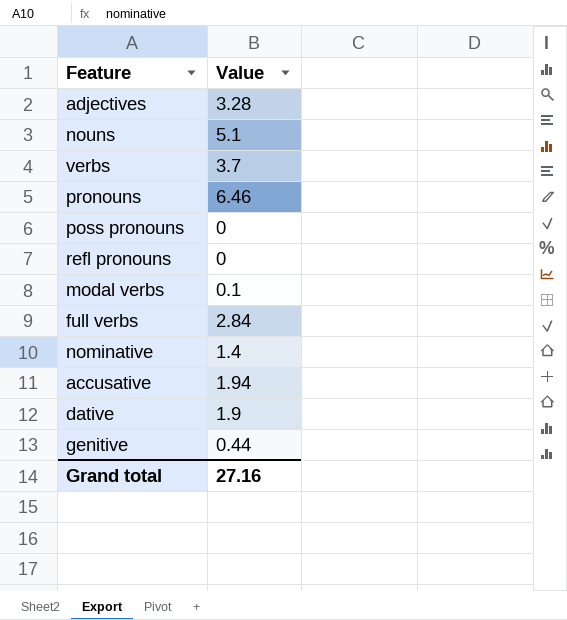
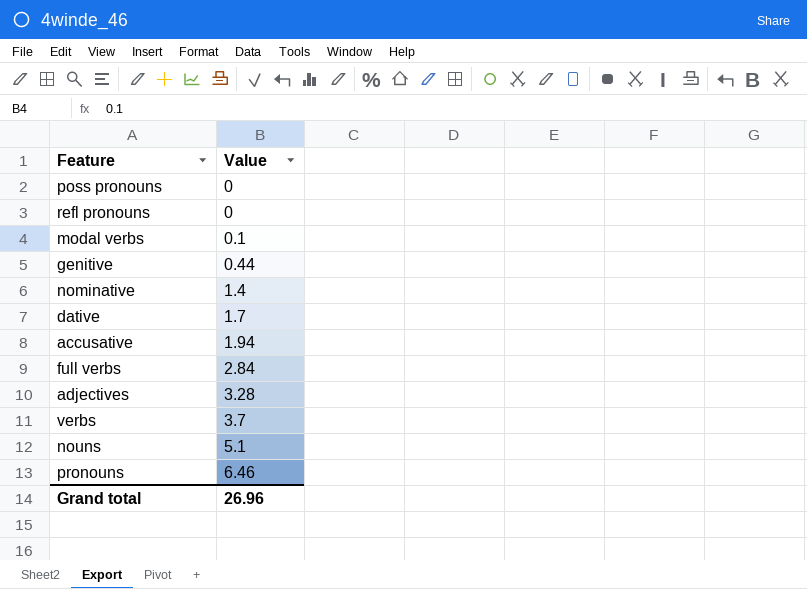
row order: none -> Value ascending
dative | Value: 1.9 -> 1.7
Grand total | Value: 27.16 -> 26.96

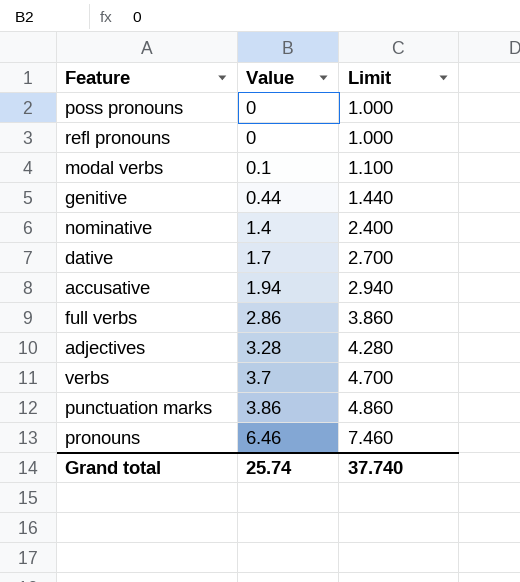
column Limit | formula: none -> [Value] + 1
row nouns: 5.1 -> none
full verbs | Value: 2.84 -> 2.86
row punctuation marks: none -> 3.86 | 4.860
Grand total | Value: 26.96 -> 25.74

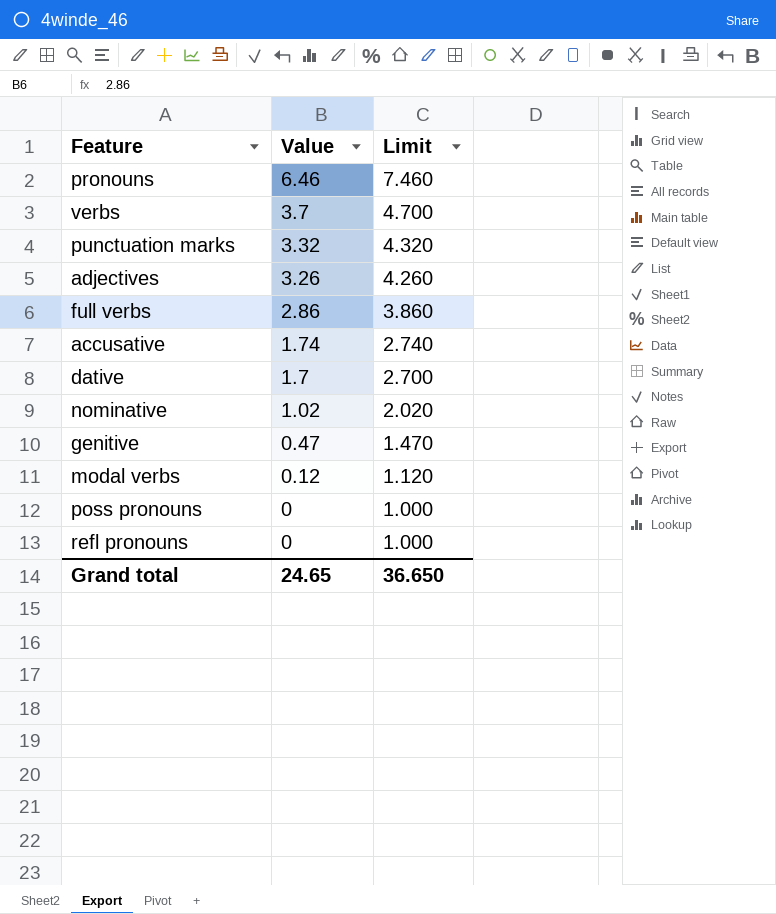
row order: Value ascending -> Value descending
punctuation marks | Value: 3.86 -> 3.32
punctuation marks | Limit: 4.860 -> 4.320
adjectives | Value: 3.28 -> 3.26
adjectives | Limit: 4.280 -> 4.260
accusative | Value: 1.94 -> 1.74
accusative | Limit: 2.940 -> 2.740
nominative | Value: 1.4 -> 1.02
nominative | Limit: 2.400 -> 2.020
genitive | Value: 0.44 -> 0.47
genitive | Limit: 1.440 -> 1.470
modal verbs | Value: 0.1 -> 0.12
modal verbs | Limit: 1.100 -> 1.120
Grand total | Value: 25.74 -> 24.65
Grand total | Limit: 37.740 -> 36.650

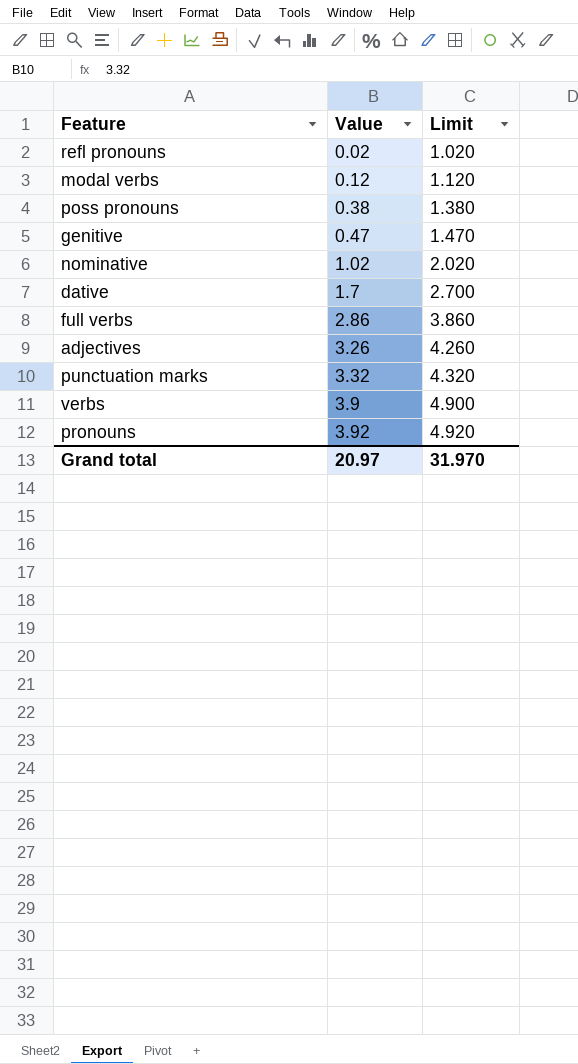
row order: Value descending -> Value ascending
row accusative: 1.74 | 2.740 -> none
refl pronouns | Value: 0 -> 0.02
refl pronouns | Limit: 1.000 -> 1.020
poss pronouns | Value: 0 -> 0.38
poss pronouns | Limit: 1.000 -> 1.380
verbs | Value: 3.7 -> 3.9
verbs | Limit: 4.700 -> 4.900
pronouns | Value: 6.46 -> 3.92
pronouns | Limit: 7.460 -> 4.920
Grand total | Value: 24.65 -> 20.97
Grand total | Limit: 36.650 -> 31.970

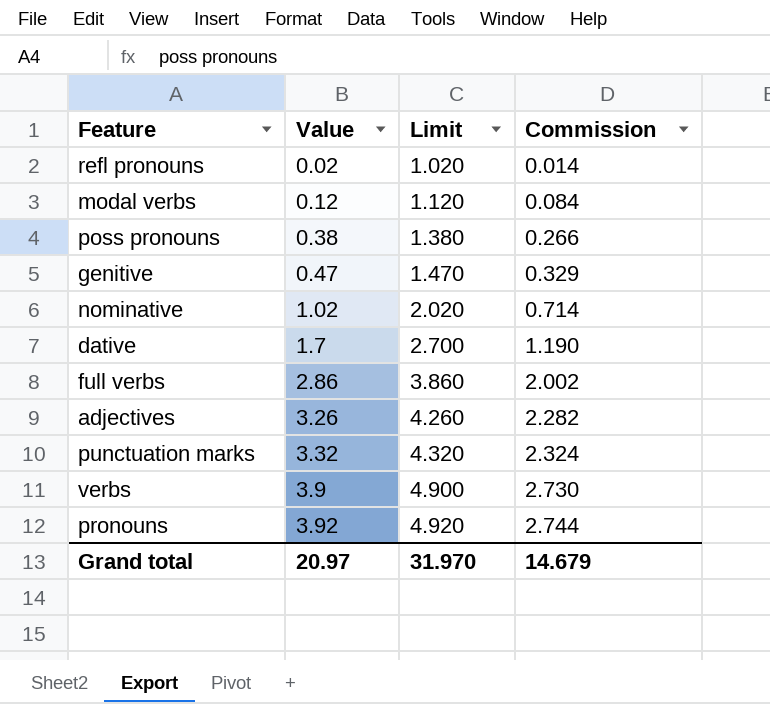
column Commission | formula: none -> [Value] * 0.7

